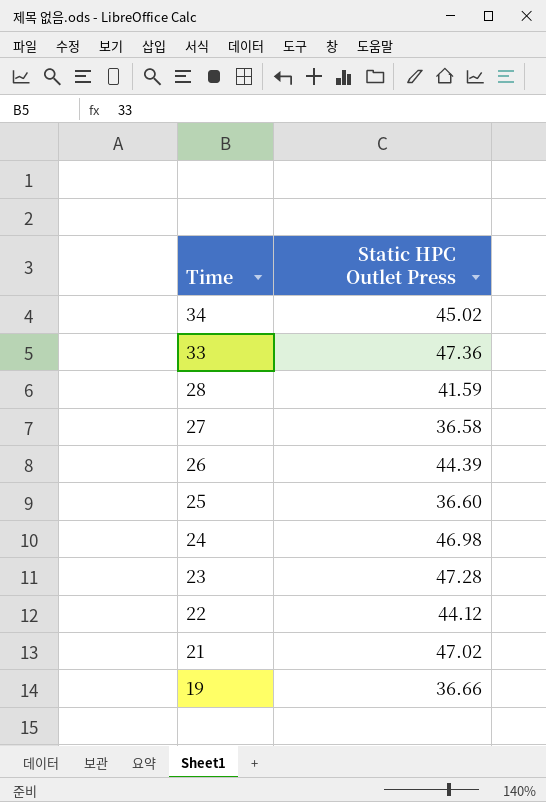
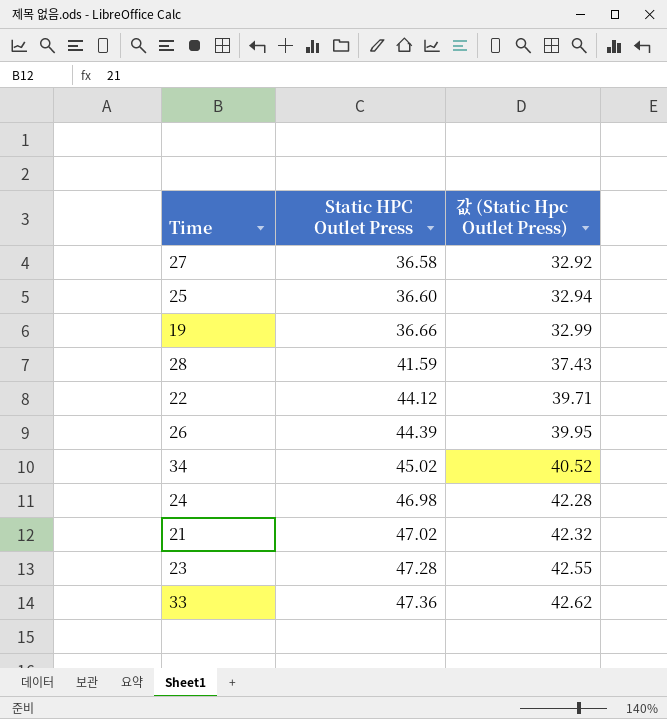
row order: Time descending -> Static HPC Outlet Press ascending
column 값 (Static Hpc Outlet Press) | formula: none -> [Static HPC Outlet Press] * 0.9

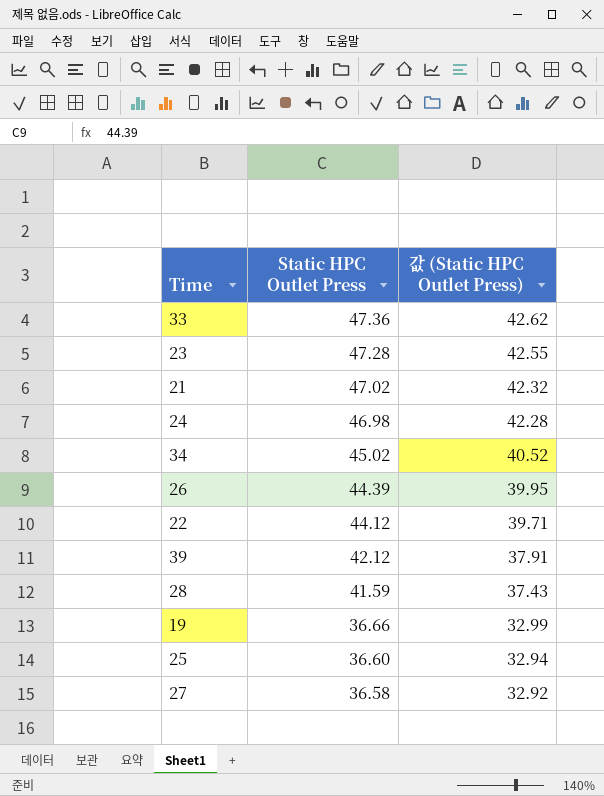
row order: Static HPC Outlet Press ascending -> Static HPC Outlet Press descending
column name: 값 (Static Hpc Outlet Press) -> 값 (Static HPC Outlet Press)
row 39: none -> 42.12 | 37.91

